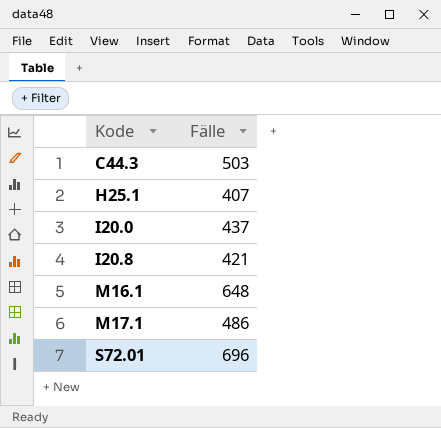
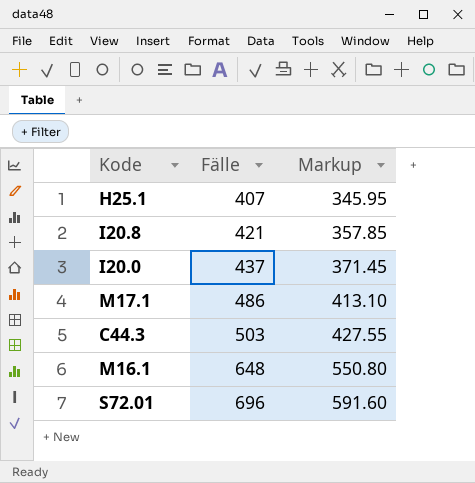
row order: Kode ascending -> Fälle ascending
column Markup | formula: none -> [Fälle] * 0.85

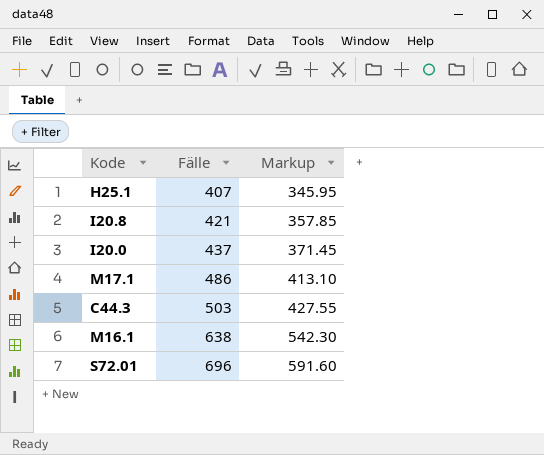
M16.1 | Fälle: 648 -> 638
M16.1 | Markup: 550.80 -> 542.30

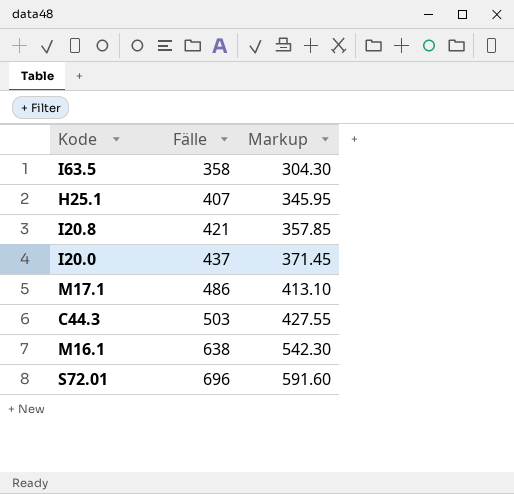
row I63.5: none -> 358 | 304.30

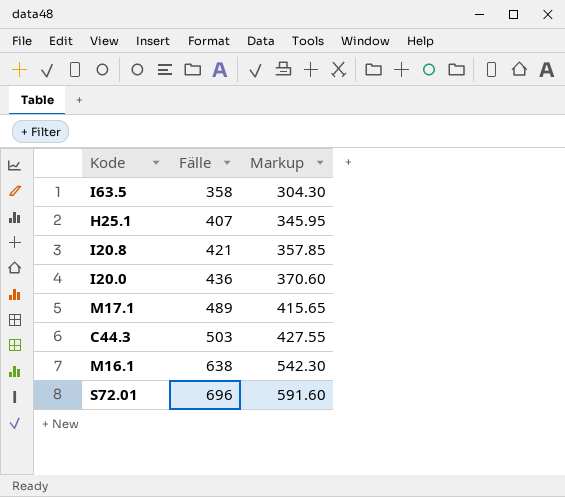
I20.0 | Fälle: 437 -> 436
I20.0 | Markup: 371.45 -> 370.60
M17.1 | Fälle: 486 -> 489
M17.1 | Markup: 413.10 -> 415.65

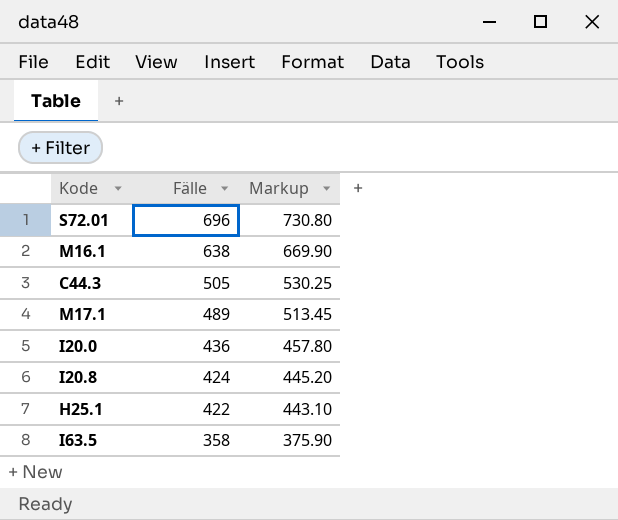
row order: Fälle ascending -> Fälle descending
column Markup | formula: [Fälle] * 0.85 -> [Fälle] * 1.05
C44.3 | Fälle: 503 -> 505
I20.8 | Fälle: 421 -> 424
H25.1 | Fälle: 407 -> 422

